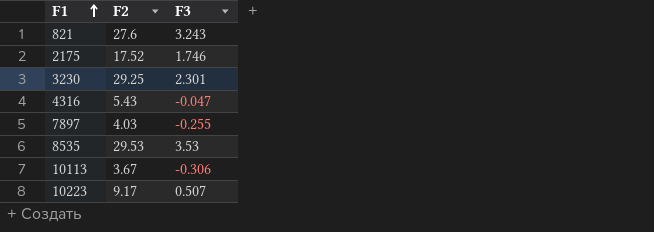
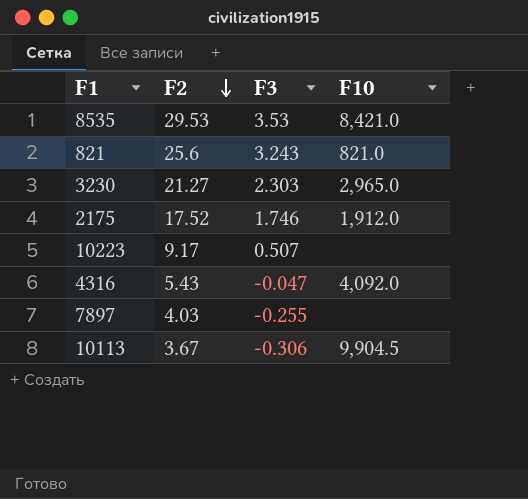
row order: F1 ascending -> F2 descending
column F10 | position: none -> 4
821 | F2: 27.6 -> 25.6
3230 | F2: 29.25 -> 21.27
3230 | F3: 2.301 -> 2.303

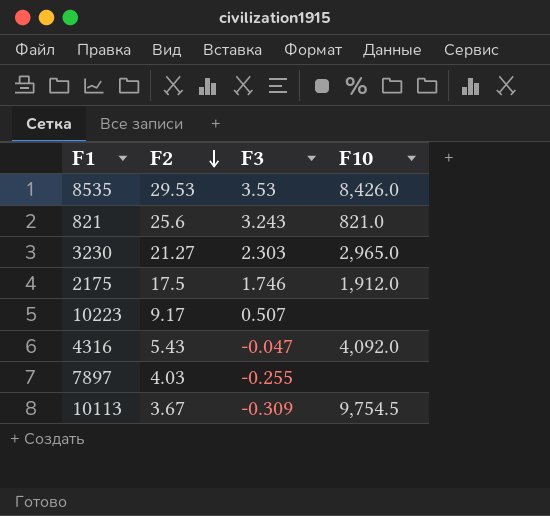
8535 | F10: 8,421.0 -> 8,426.0
2175 | F2: 17.52 -> 17.5
10113 | F3: -0.306 -> -0.309
10113 | F10: 9,904.5 -> 9,754.5

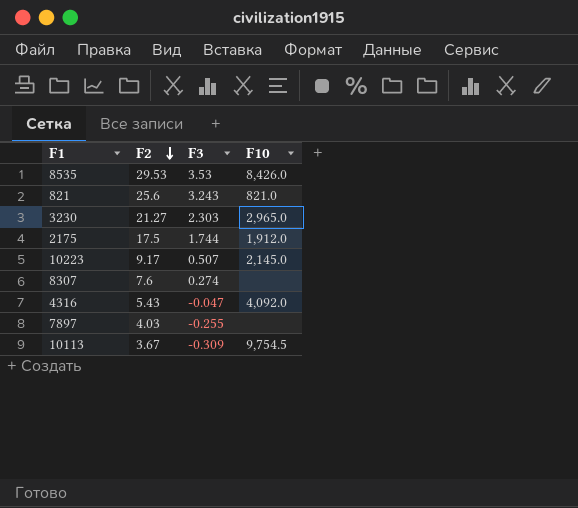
2175 | F3: 1.746 -> 1.744
10223 | F10: none -> 2,145.0
row 8307: none -> 7.6 | 0.274 | none

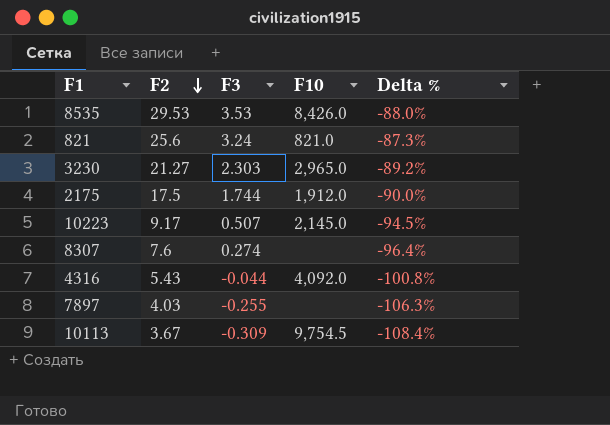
column Delta % | formula: none -> ([F3] - [F2]) / [F2]
821 | F3: 3.243 -> 3.24
4316 | F3: -0.047 -> -0.044

